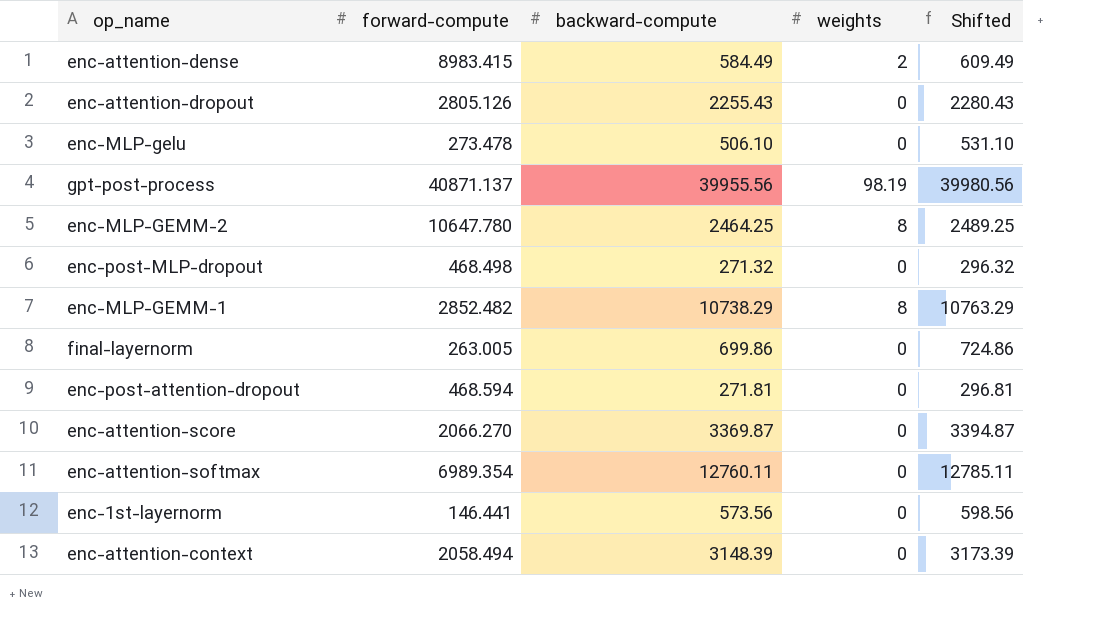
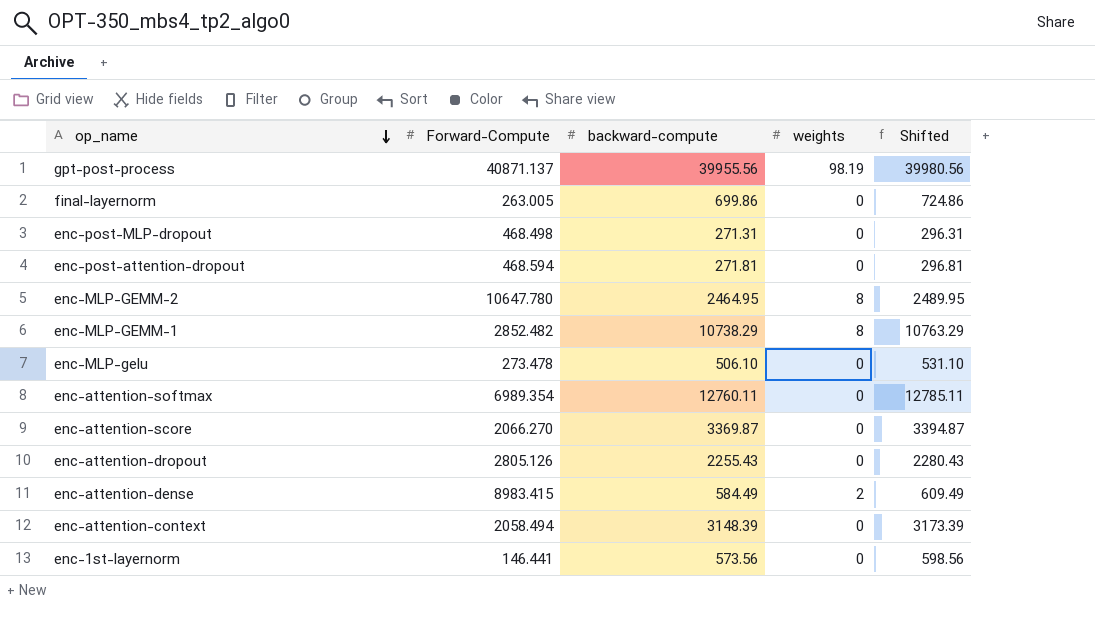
row order: none -> op_name descending
column name: forward-compute -> Forward-Compute
enc-post-MLP-dropout | backward-compute: 271.32 -> 271.31
enc-post-MLP-dropout | Shifted: 296.32 -> 296.31
enc-MLP-GEMM-2 | backward-compute: 2464.25 -> 2464.95
enc-MLP-GEMM-2 | Shifted: 2489.25 -> 2489.95

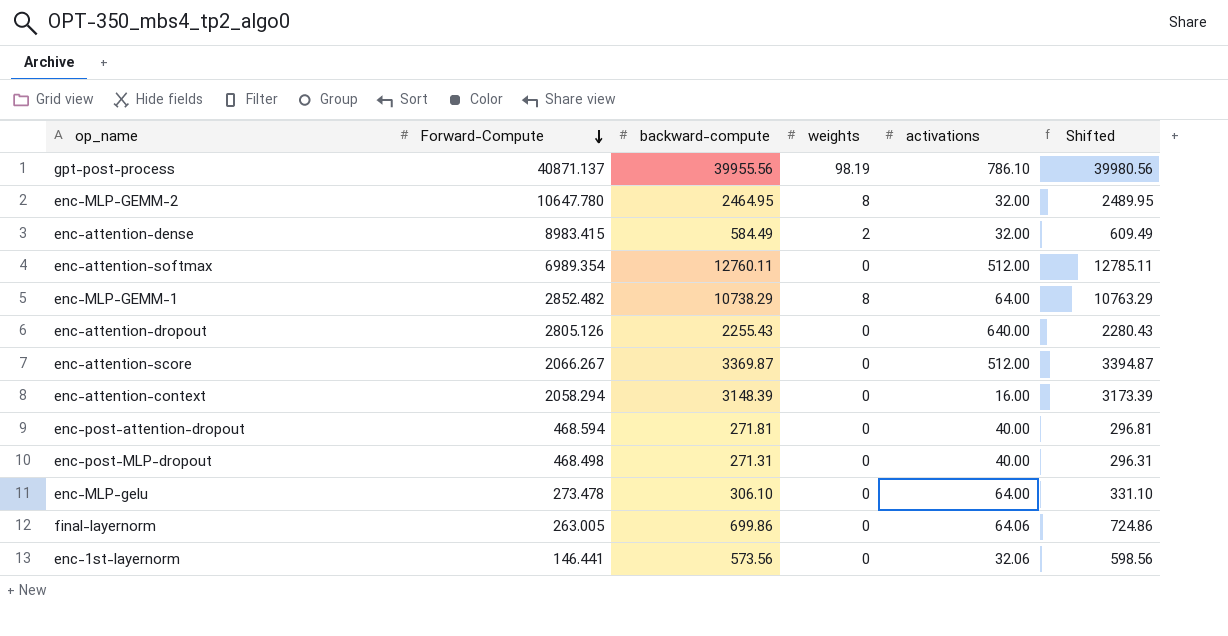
row order: op_name descending -> Forward-Compute descending
column activations | position: none -> 5
enc-attention-score | Forward-Compute: 2066.270 -> 2066.267
enc-attention-context | Forward-Compute: 2058.494 -> 2058.294
enc-MLP-gelu | backward-compute: 506.10 -> 306.10
enc-MLP-gelu | Shifted: 531.10 -> 331.10

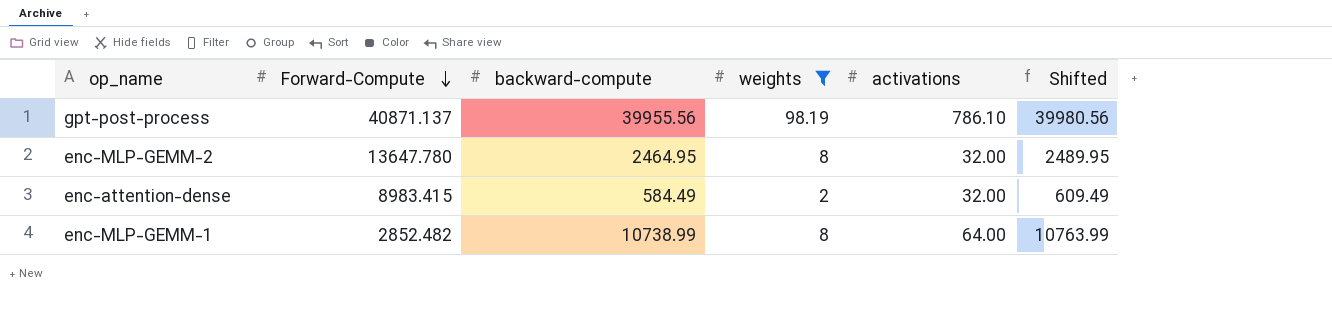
filter: none -> weights != 0
enc-MLP-GEMM-2 | Forward-Compute: 10647.780 -> 13647.780
enc-MLP-GEMM-1 | backward-compute: 10738.29 -> 10738.99
enc-MLP-GEMM-1 | Shifted: 10763.29 -> 10763.99

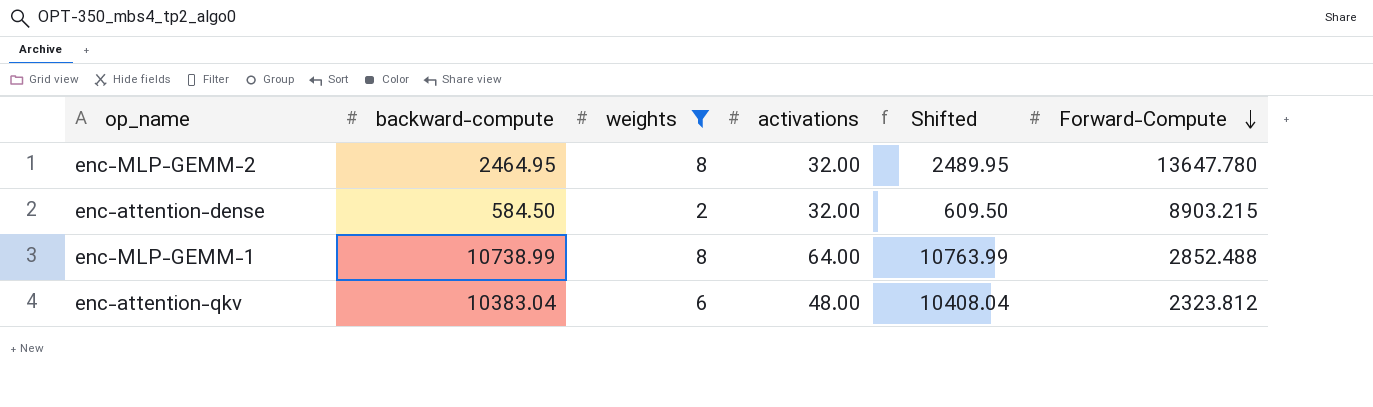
column Forward-Compute | position: 2 -> 6
row gpt-post-process: 40871.137 | 39955.56 | 98.19 | 786.10 | 39980.56 -> none
enc-attention-dense | backward-compute: 584.49 -> 584.50
enc-attention-dense | Shifted: 609.49 -> 609.50
enc-attention-dense | Forward-Compute: 8983.415 -> 8903.215
enc-MLP-GEMM-1 | Forward-Compute: 2852.482 -> 2852.488
row enc-attention-qkv: none -> 10383.04 | 6 | 48.00 | 10408.04 | 2323.812

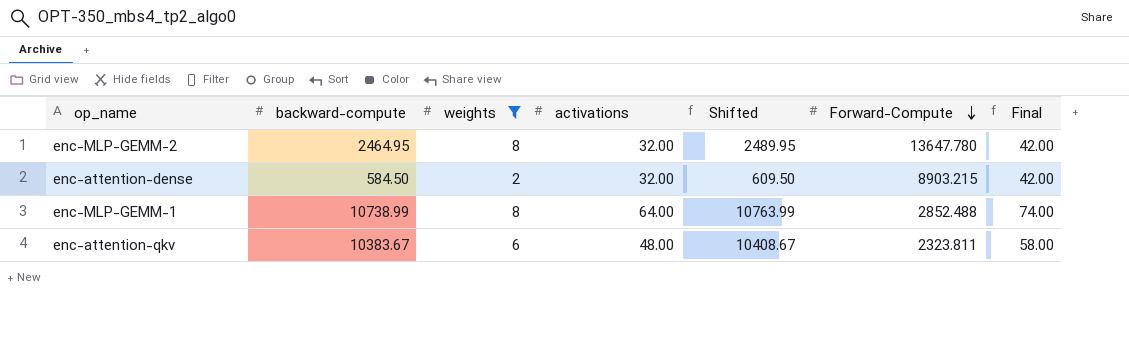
column Final | formula: none -> [activations] + 10
enc-attention-qkv | backward-compute: 10383.04 -> 10383.67
enc-attention-qkv | Shifted: 10408.04 -> 10408.67
enc-attention-qkv | Forward-Compute: 2323.812 -> 2323.811

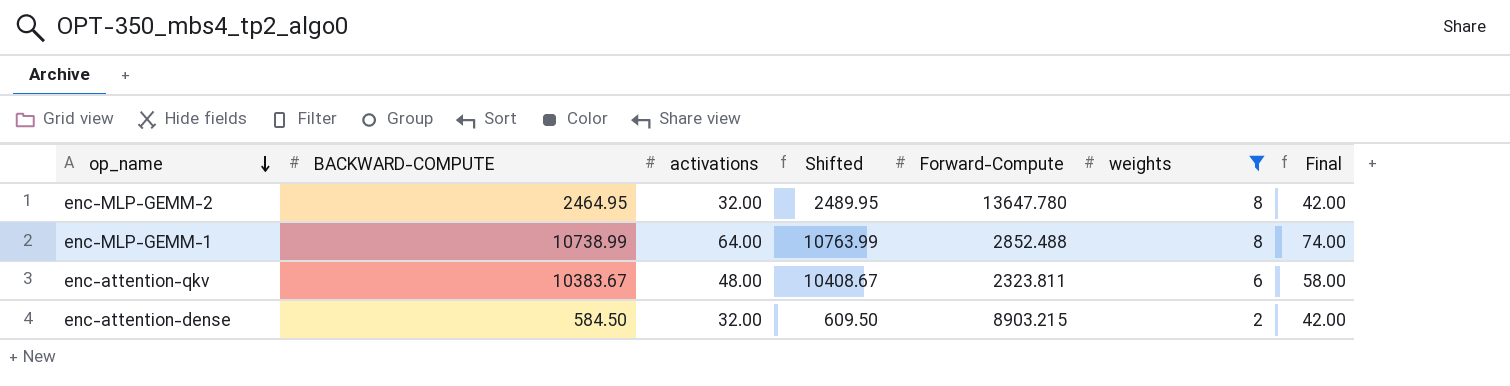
row order: Forward-Compute descending -> op_name descending
column name: backward-compute -> BACKWARD-COMPUTE
column weights | position: 3 -> 6

